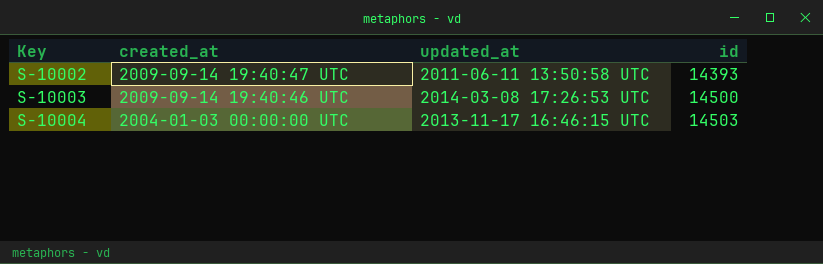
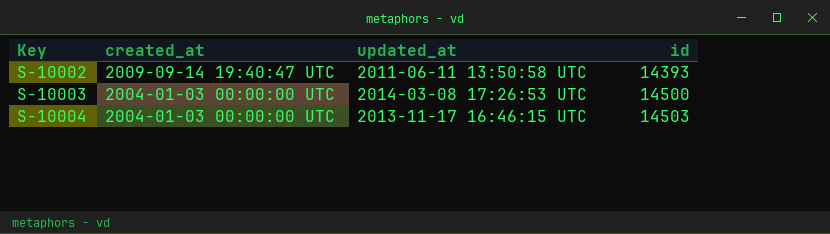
S-10003 | created_at: 2009-09-14 19:40:46 UTC -> 2004-01-03 00:00:00 UTC

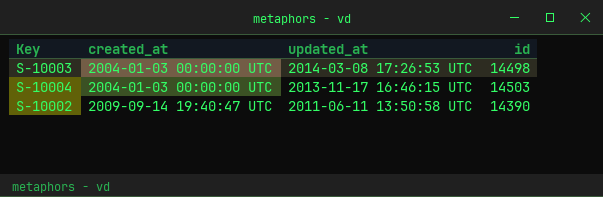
row order: Key ascending -> created_at ascending
S-10003 | id: 14500 -> 14498
S-10002 | id: 14393 -> 14390

